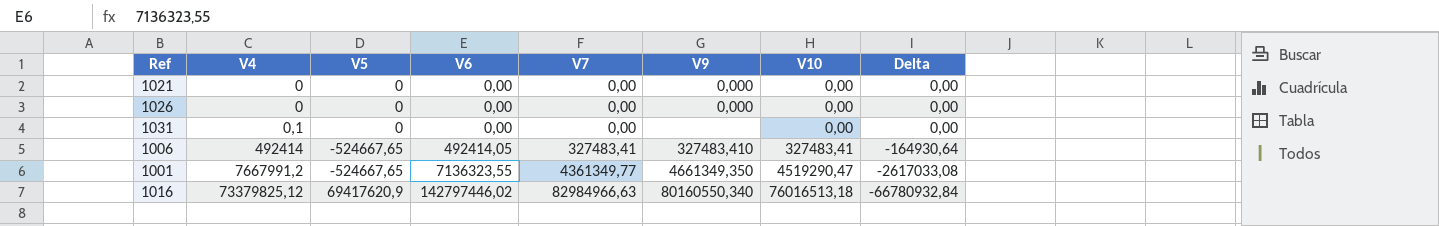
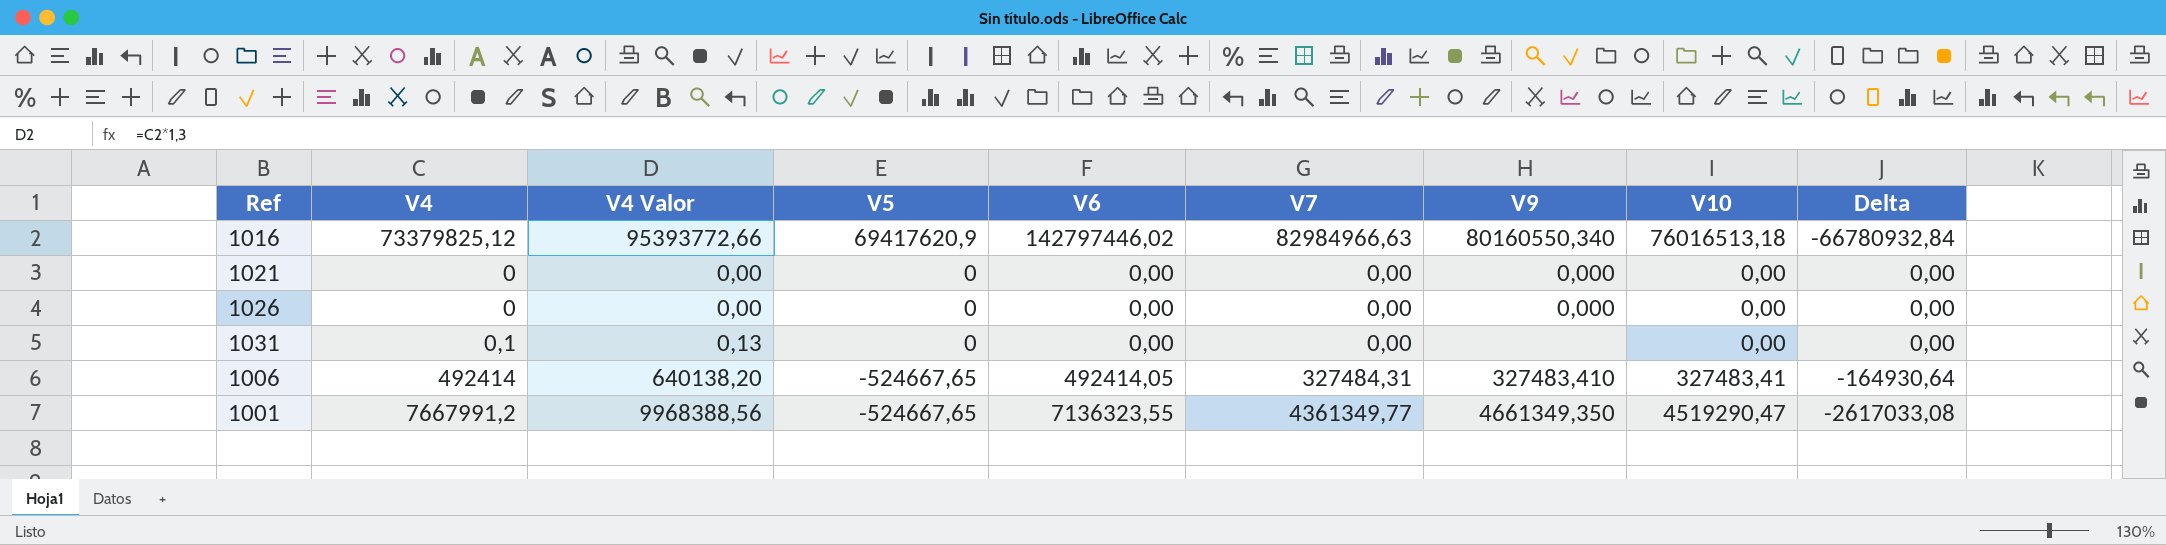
row order: V4 ascending -> V5 descending
column V4 Valor | formula: none -> [V4] * 1,3
1006 | V7: 327483,41 -> 327484,31

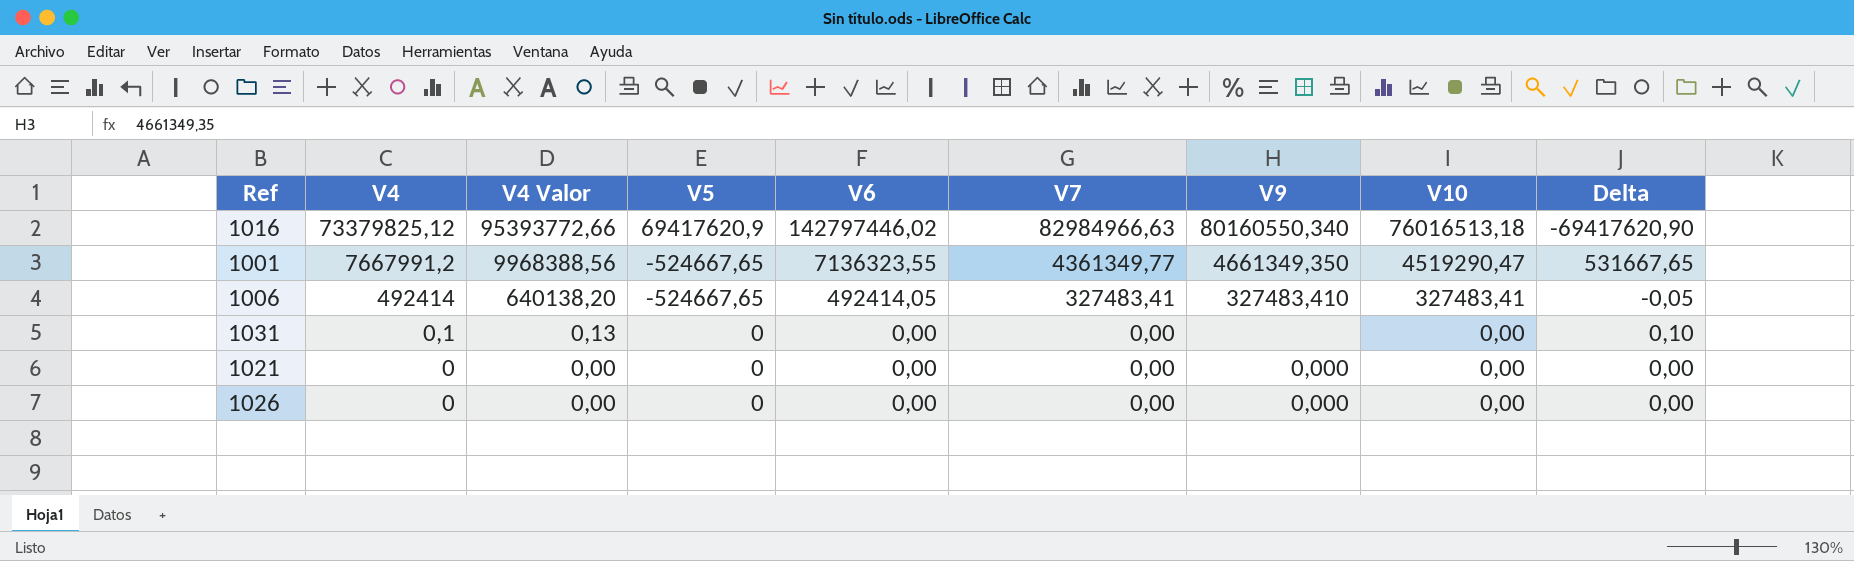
row order: V5 descending -> V4 descending
column Delta | formula: [V10] - [V6] -> [V4] - [V6]
1006 | V7: 327484,31 -> 327483,41

